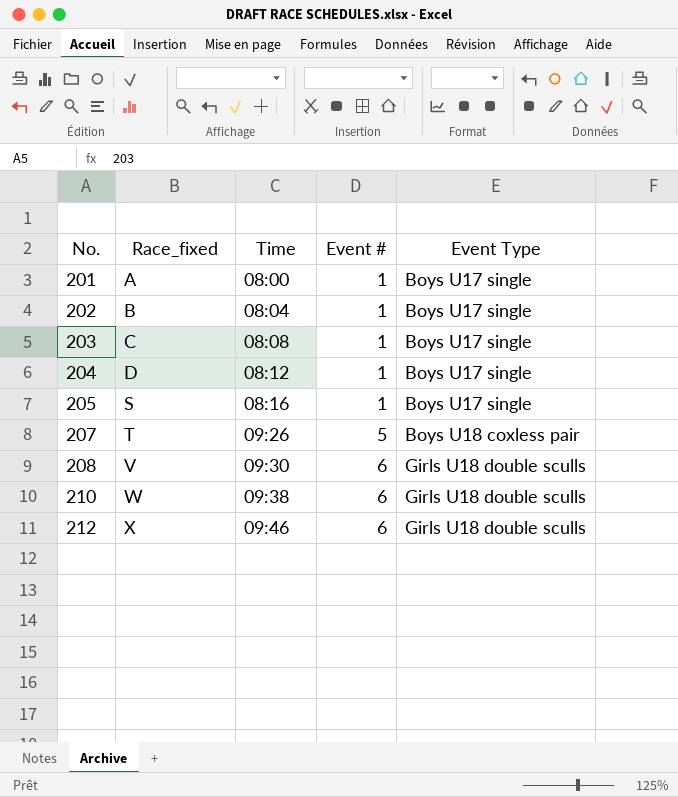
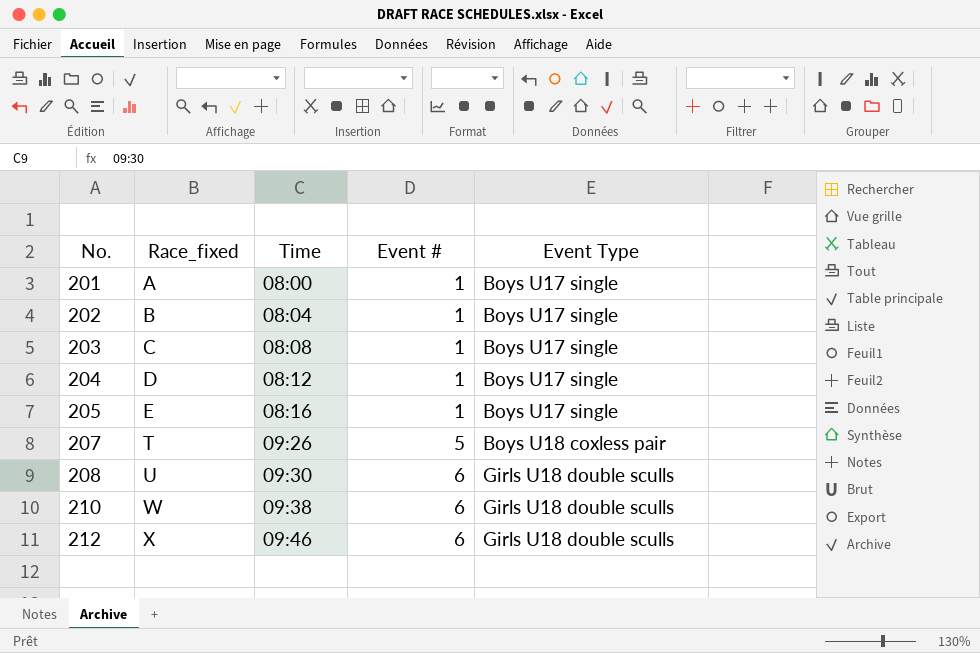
205 | Race_fixed: S -> E
208 | Race_fixed: V -> U

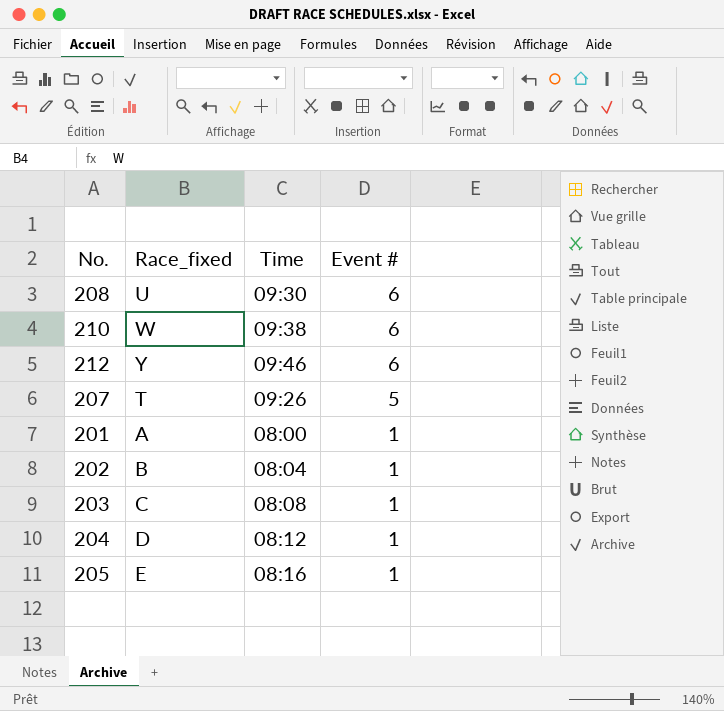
row order: No. ascending -> Event # descending
column Event Type | position: 5 -> none
212 | Race_fixed: X -> Y

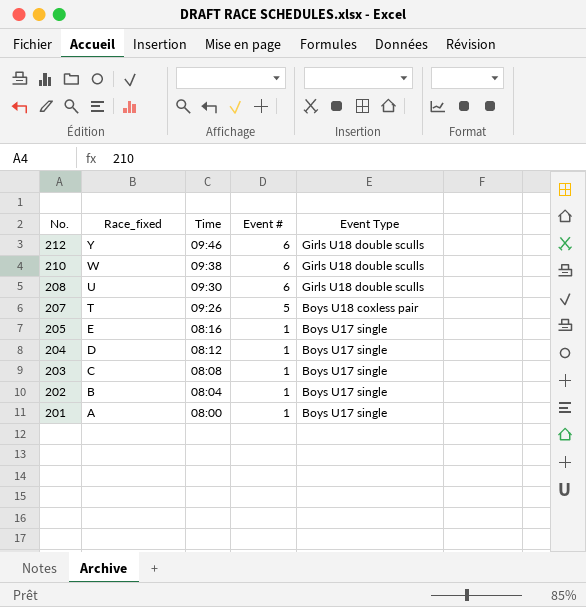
row order: Event # descending -> No. descending
column Event Type | position: none -> 5

